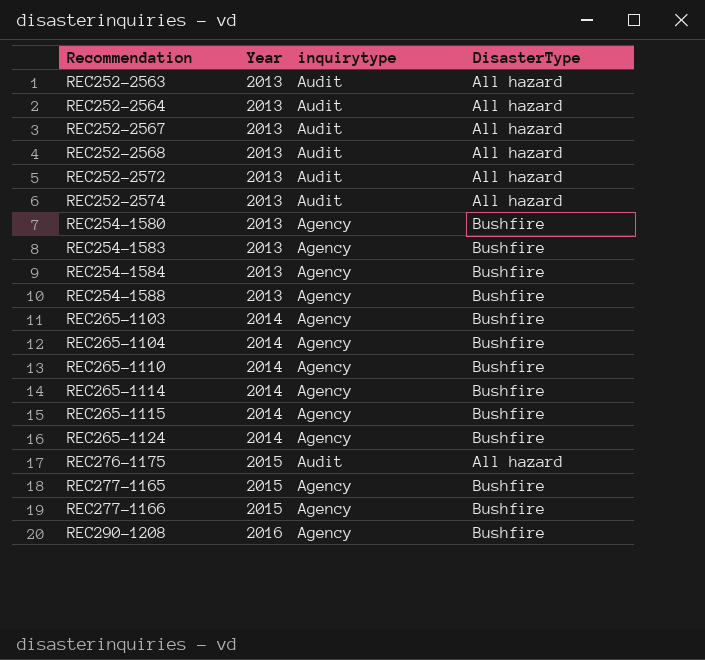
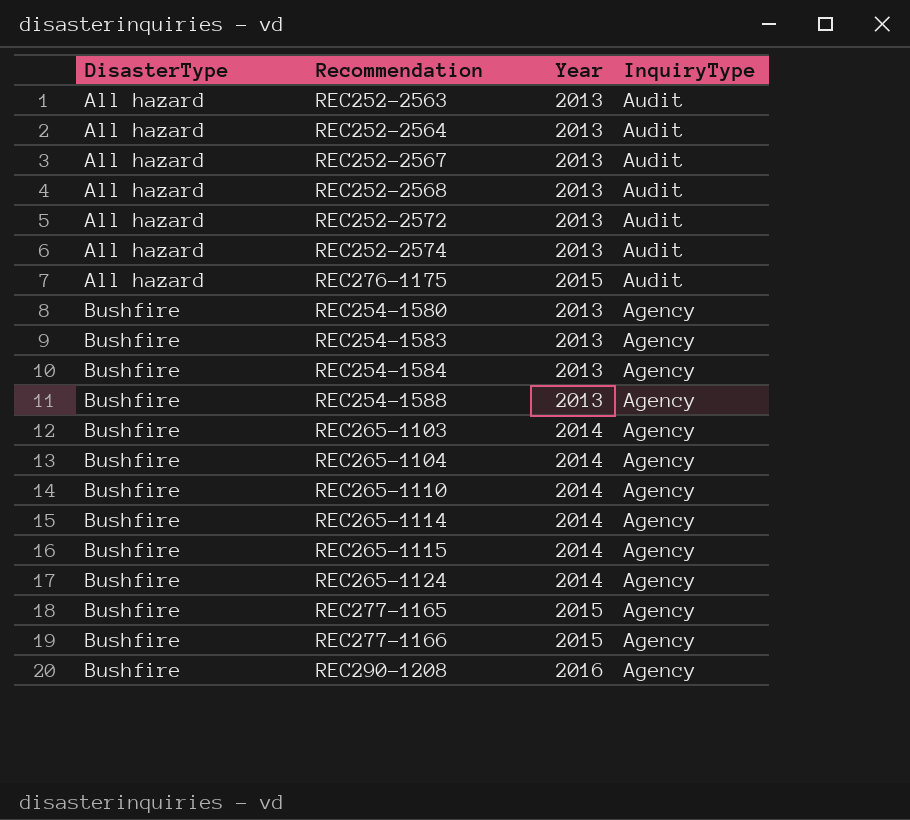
row order: Recommendation ascending -> DisasterType ascending
column DisasterType | position: 4 -> 1
column name: inquirytype -> InquiryType

